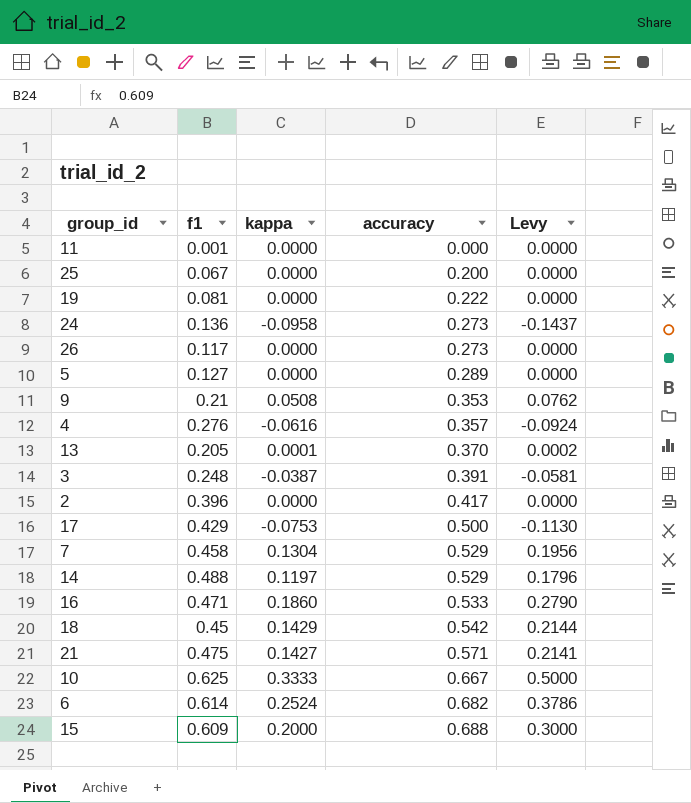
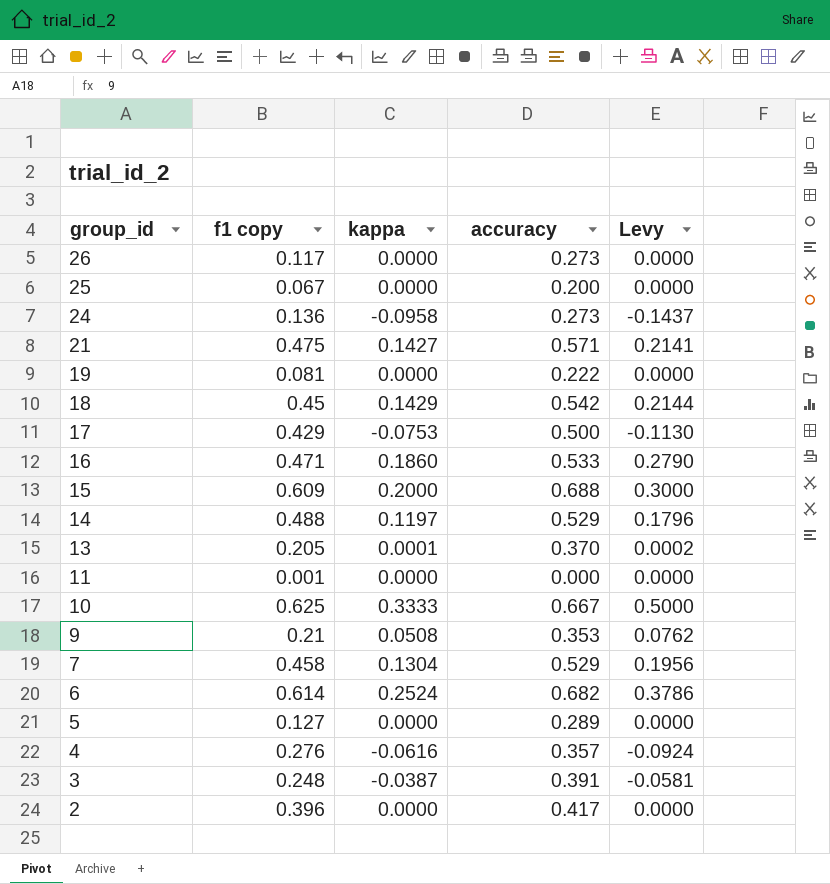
row order: accuracy ascending -> group_id descending
column name: f1 -> f1 copy

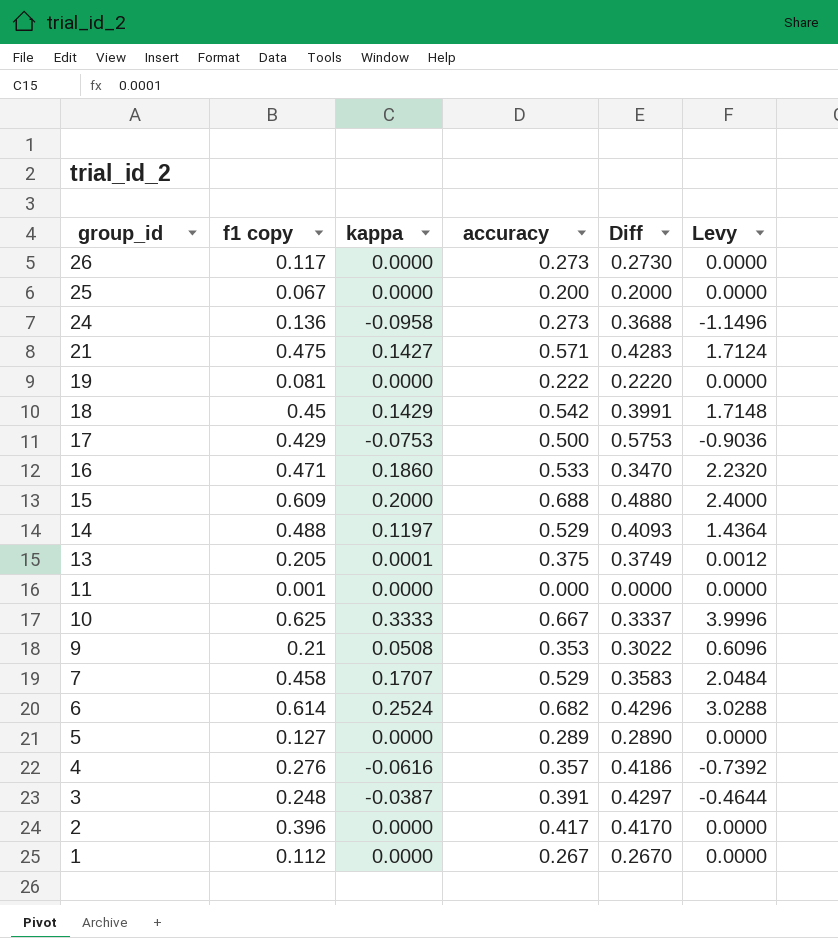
column Diff | formula: none -> [accuracy] - [kappa]
column Levy | formula: [kappa] * 1.5 -> [kappa] * 12
13 | accuracy: 0.370 -> 0.375
7 | kappa: 0.1304 -> 0.1707
row 1: none -> 0.112 | 0.0000 | 0.267 | 0.2670 | 0.0000

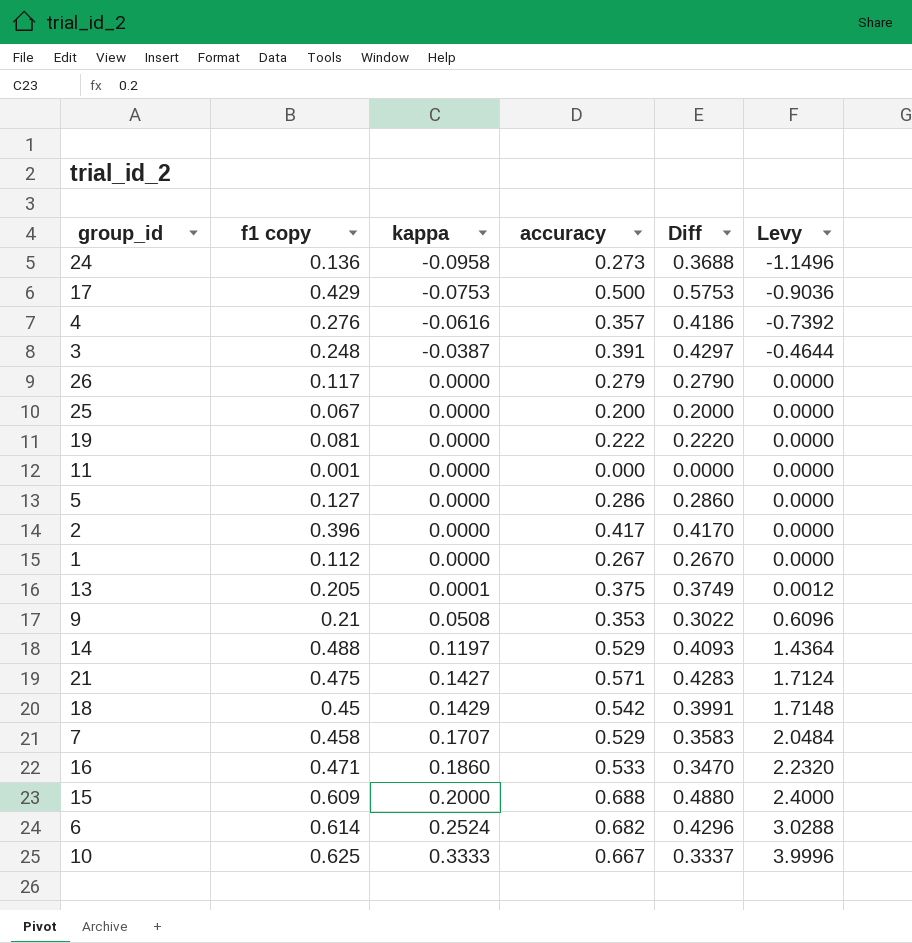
row order: group_id descending -> kappa ascending
26 | accuracy: 0.273 -> 0.279
26 | Diff: 0.2730 -> 0.2790
5 | accuracy: 0.289 -> 0.286
5 | Diff: 0.2890 -> 0.2860

